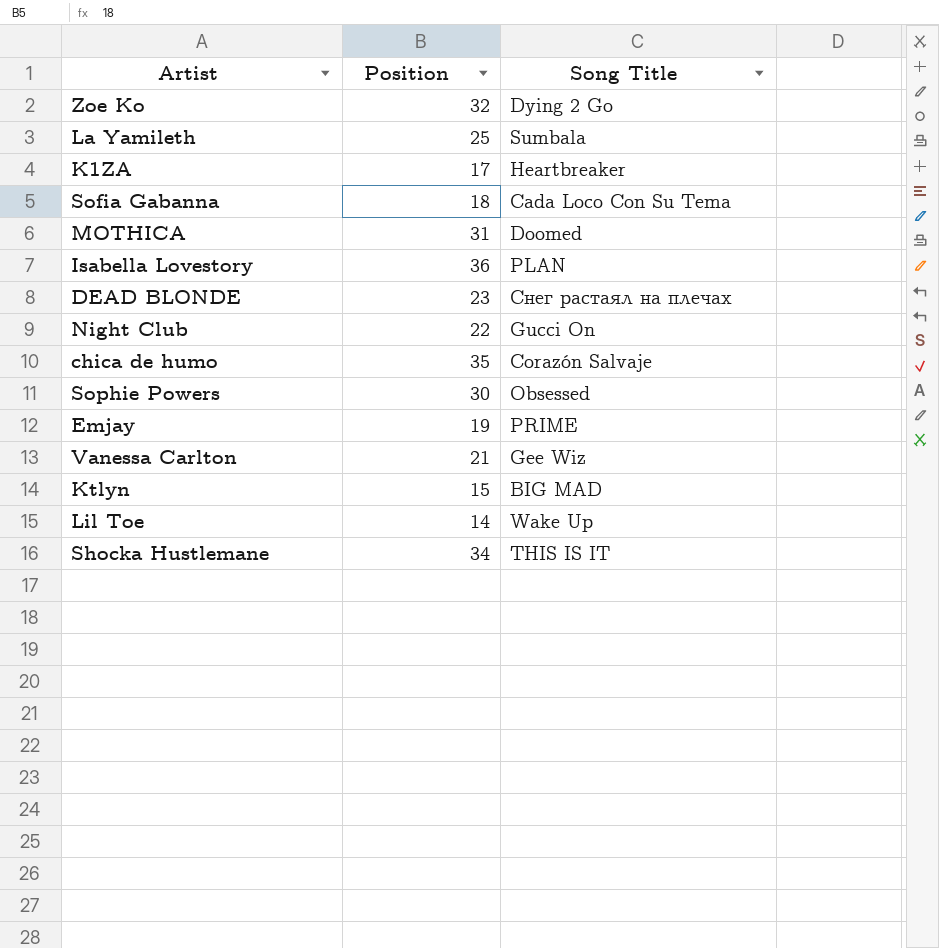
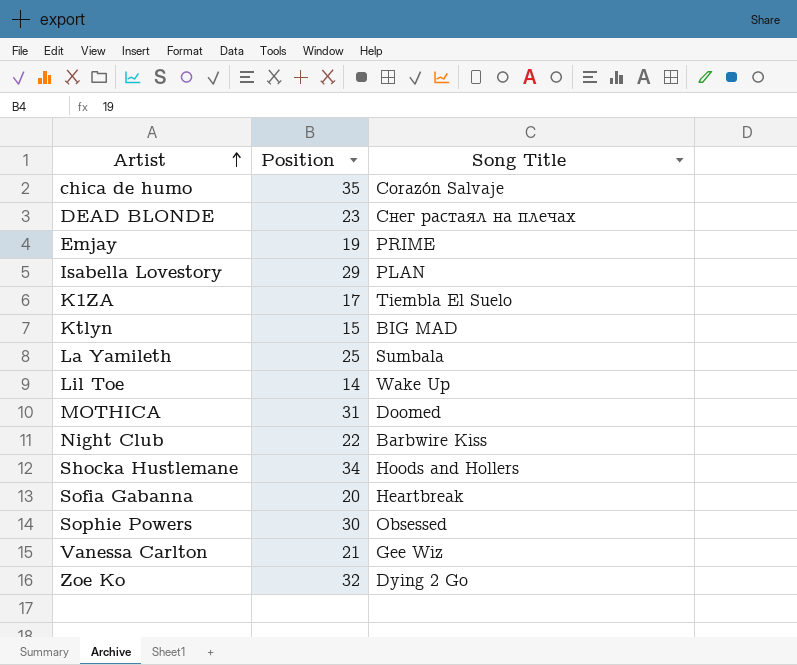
row order: none -> Artist ascending
Isabella Lovestory | Position: 36 -> 29
K1ZA | Song Title: Heartbreaker -> Tiembla El Suelo
Night Club | Song Title: Gucci On -> Barbwire Kiss
Shocka Hustlemane | Song Title: THIS IS IT -> Hoods and Hollers
Sofia Gabanna | Position: 18 -> 20
Sofia Gabanna | Song Title: Cada Loco Con Su Tema -> Heartbreak

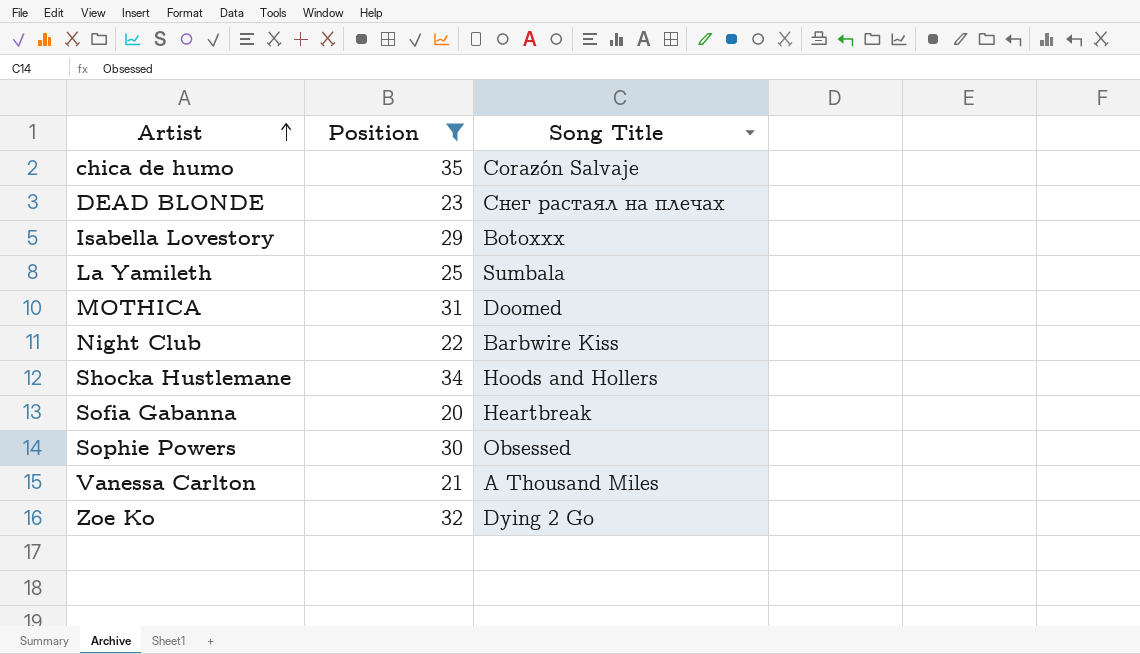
filter: none -> Position >= 20
Isabella Lovestory | Song Title: PLAN -> Botoxxx
Vanessa Carlton | Song Title: Gee Wiz -> A Thousand Miles

